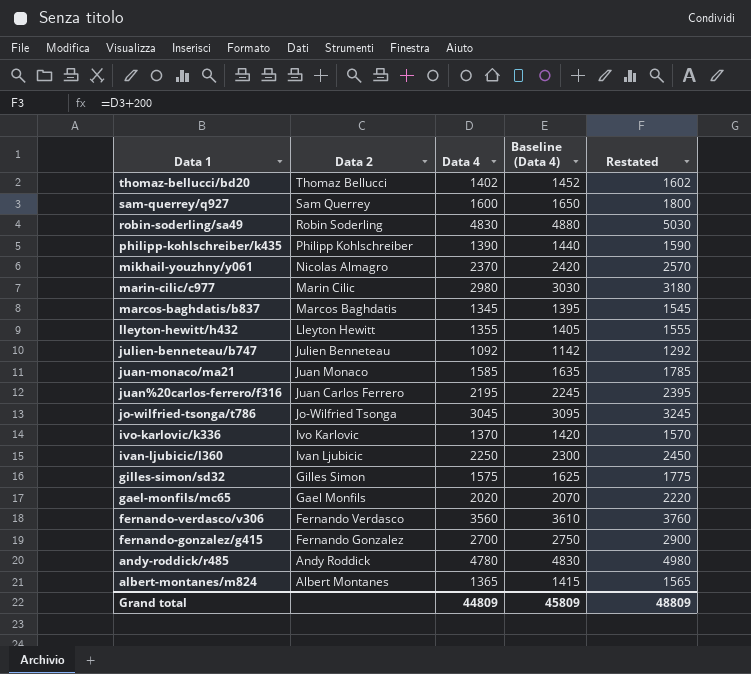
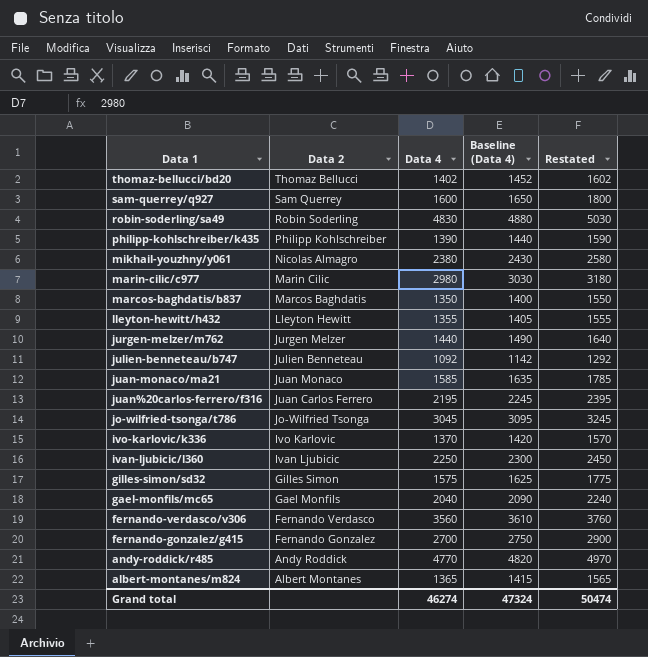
mikhail-youzhny/y061 | Data 4: 2370 -> 2380
mikhail-youzhny/y061 | Baseline (Data 4): 2420 -> 2430
mikhail-youzhny/y061 | Restated: 2570 -> 2580
marcos-baghdatis/b837 | Data 4: 1345 -> 1350
marcos-baghdatis/b837 | Baseline (Data 4): 1395 -> 1400
marcos-baghdatis/b837 | Restated: 1545 -> 1550
row jurgen-melzer/m762: none -> Jurgen Melzer | 1440 | 1490 | 1640
gael-monfils/mc65 | Data 4: 2020 -> 2040
gael-monfils/mc65 | Baseline (Data 4): 2070 -> 2090
gael-monfils/mc65 | Restated: 2220 -> 2240
andy-roddick/r485 | Data 4: 4780 -> 4770
andy-roddick/r485 | Baseline (Data 4): 4830 -> 4820
andy-roddick/r485 | Restated: 4980 -> 4970
Grand total | Data 4: 44809 -> 46274
Grand total | Baseline (Data 4): 45809 -> 47324
Grand total | Restated: 48809 -> 50474

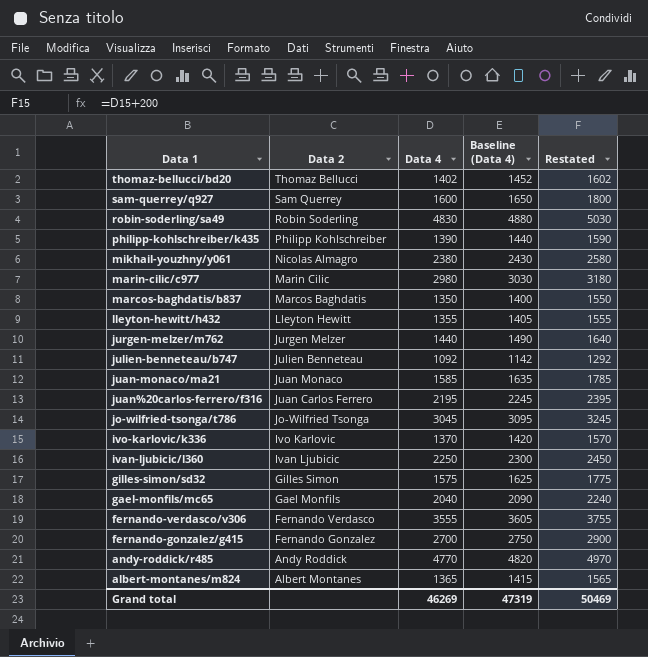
fernando-verdasco/v306 | Data 4: 3560 -> 3555
fernando-verdasco/v306 | Baseline (Data 4): 3610 -> 3605
fernando-verdasco/v306 | Restated: 3760 -> 3755
Grand total | Data 4: 46274 -> 46269
Grand total | Baseline (Data 4): 47324 -> 47319
Grand total | Restated: 50474 -> 50469

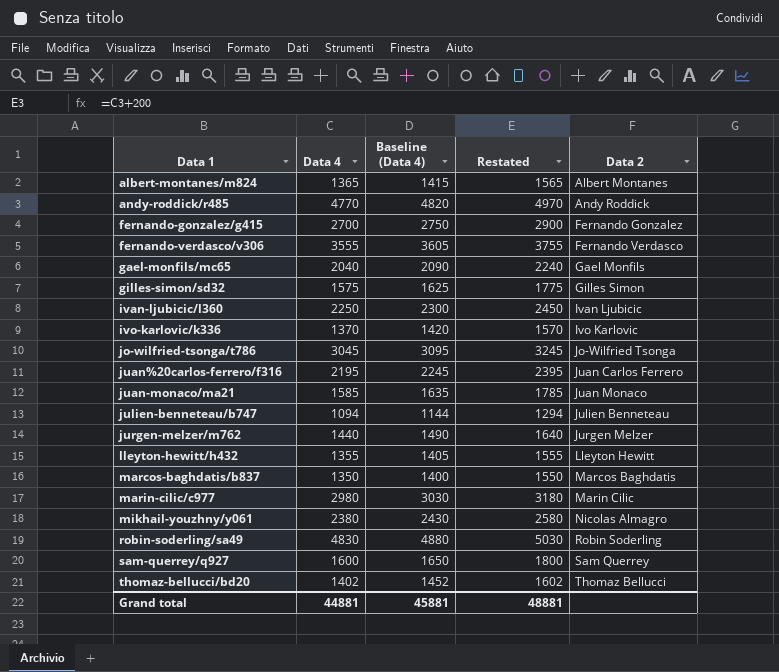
row order: Data 1 descending -> Data 1 ascending
column Data 2 | position: 2 -> 5
row philipp-kohlschreiber/k435: Philipp Kohlschreiber | 1390 | 1440 | 1590 -> none
julien-benneteau/b747 | Data 4: 1092 -> 1094
julien-benneteau/b747 | Baseline (Data 4): 1142 -> 1144
julien-benneteau/b747 | Restated: 1292 -> 1294
Grand total | Data 4: 46269 -> 44881
Grand total | Baseline (Data 4): 47319 -> 45881
Grand total | Restated: 50469 -> 48881

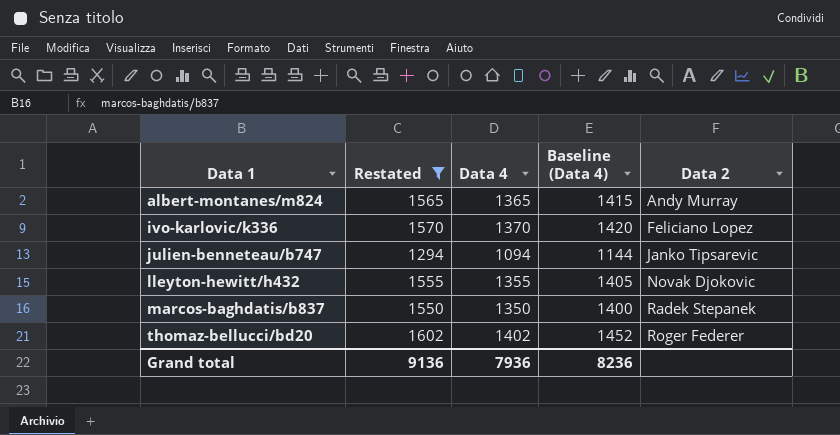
filter: none -> Restated <= 1602
column Restated | position: 4 -> 2
albert-montanes/m824 | Data 2: Albert Montanes -> Andy Murray
ivo-karlovic/k336 | Data 2: Ivo Karlovic -> Feliciano Lopez
julien-benneteau/b747 | Data 2: Julien Benneteau -> Janko Tipsarevic
lleyton-hewitt/h432 | Data 2: Lleyton Hewitt -> Novak Djokovic
marcos-baghdatis/b837 | Data 2: Marcos Baghdatis -> Radek Stepanek
thomaz-bellucci/bd20 | Data 2: Thomaz Bellucci -> Roger Federer
Grand total | Restated: 48881 -> 9136
Grand total | Data 4: 44881 -> 7936
Grand total | Baseline (Data 4): 45881 -> 8236

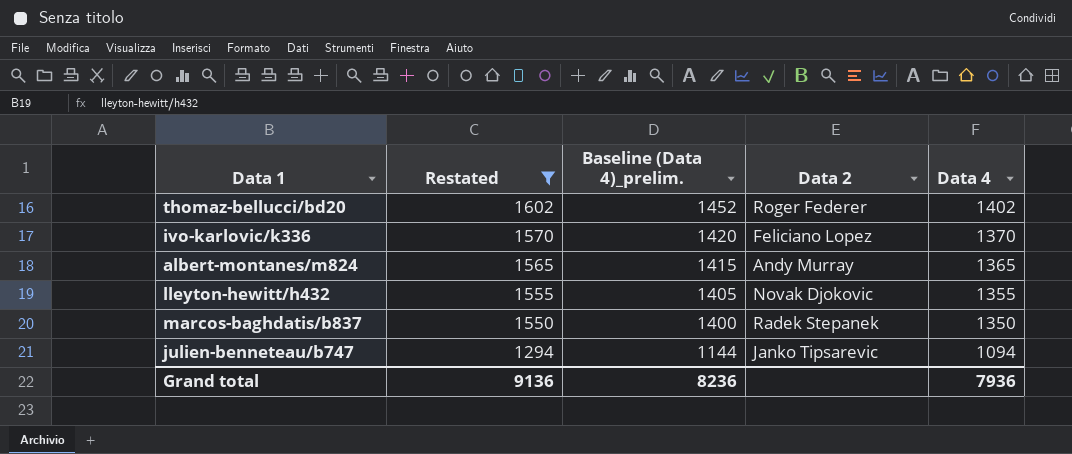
row order: Data 1 ascending -> Restated descending
column name: Baseline (Data 4) -> Baseline (Data 4)_prelim.
column Data 4 | position: 3 -> 5

